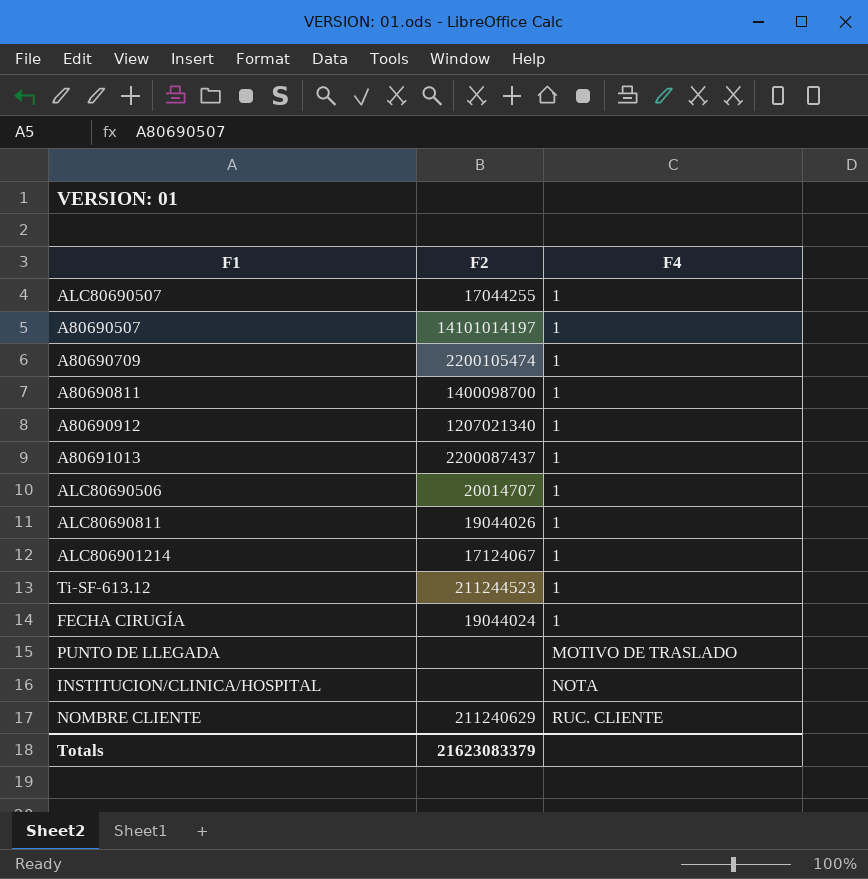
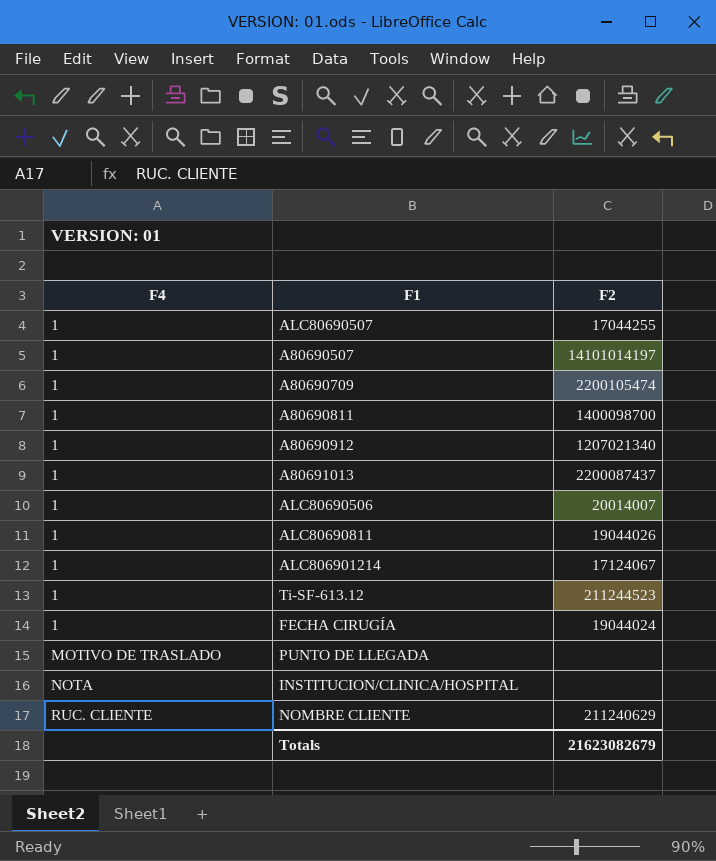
column F4 | position: 3 -> 1
ALC80690506 | F2: 20014707 -> 20014007
Totals | F2: 21623083379 -> 21623082679

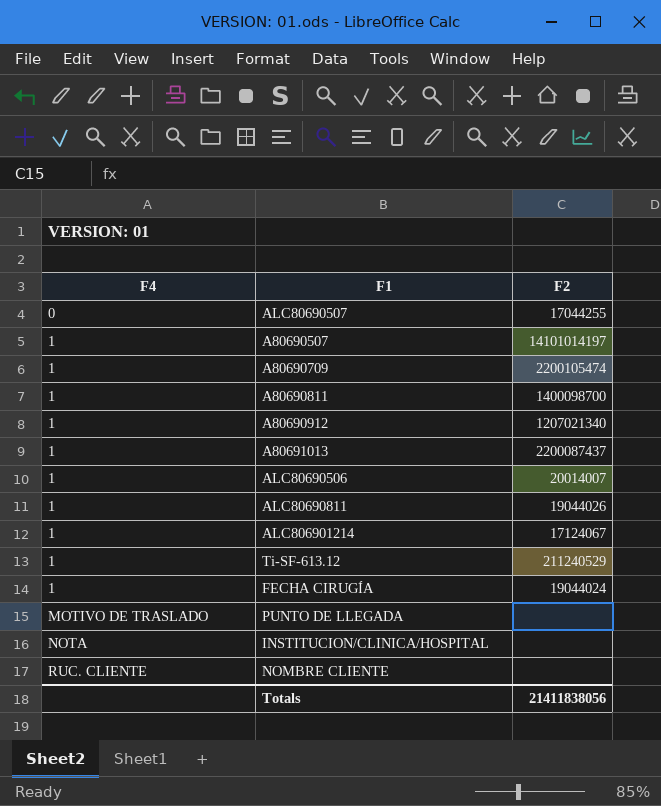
ALC80690507 | F4: 1 -> 0
Ti-SF-613.12 | F2: 211244523 -> 211240529
NOMBRE CLIENTE | F2: 211240629 -> none
Totals | F2: 21623082679 -> 21411838056

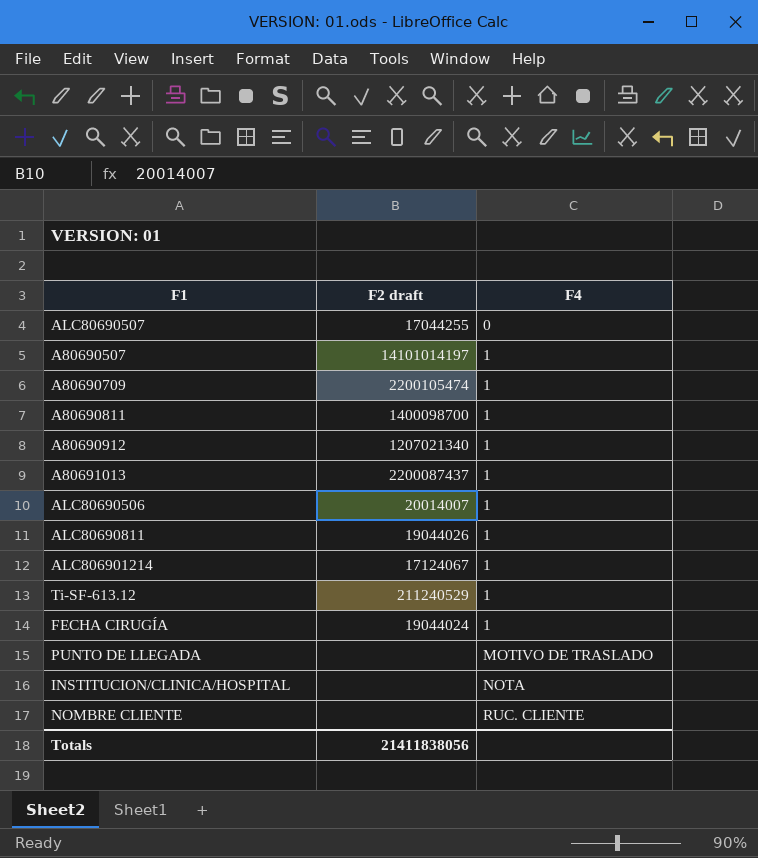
column name: F2 -> F2 draft
column F4 | position: 1 -> 3

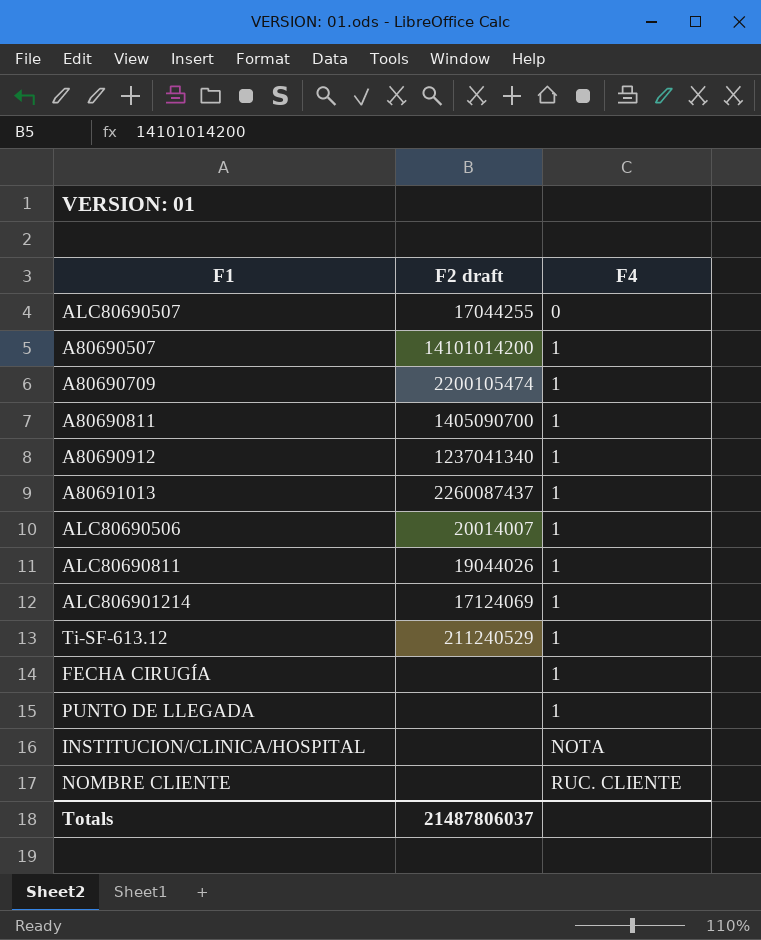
A80690507 | F2 draft: 14101014197 -> 14101014200
A80690811 | F2 draft: 1400098700 -> 1405090700
A80690912 | F2 draft: 1207021340 -> 1237041340
A80691013 | F2 draft: 2200087437 -> 2260087437
ALC806901214 | F2 draft: 17124067 -> 17124069
FECHA CIRUGÍA | F2 draft: 19044024 -> none
PUNTO DE LLEGADA | F4: MOTIVO DE TRASLADO -> 1
Totals | F2 draft: 21411838056 -> 21487806037

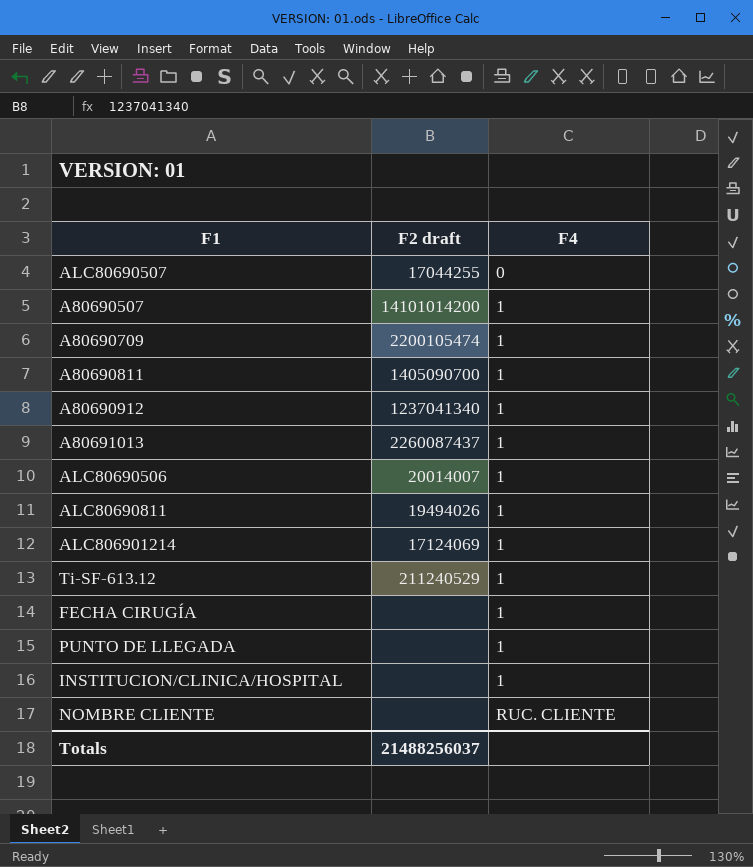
ALC80690811 | F2 draft: 19044026 -> 19494026
INSTITUCION/CLINICA/HOSPITAL | F4: NOTA -> 1
Totals | F2 draft: 21487806037 -> 21488256037

